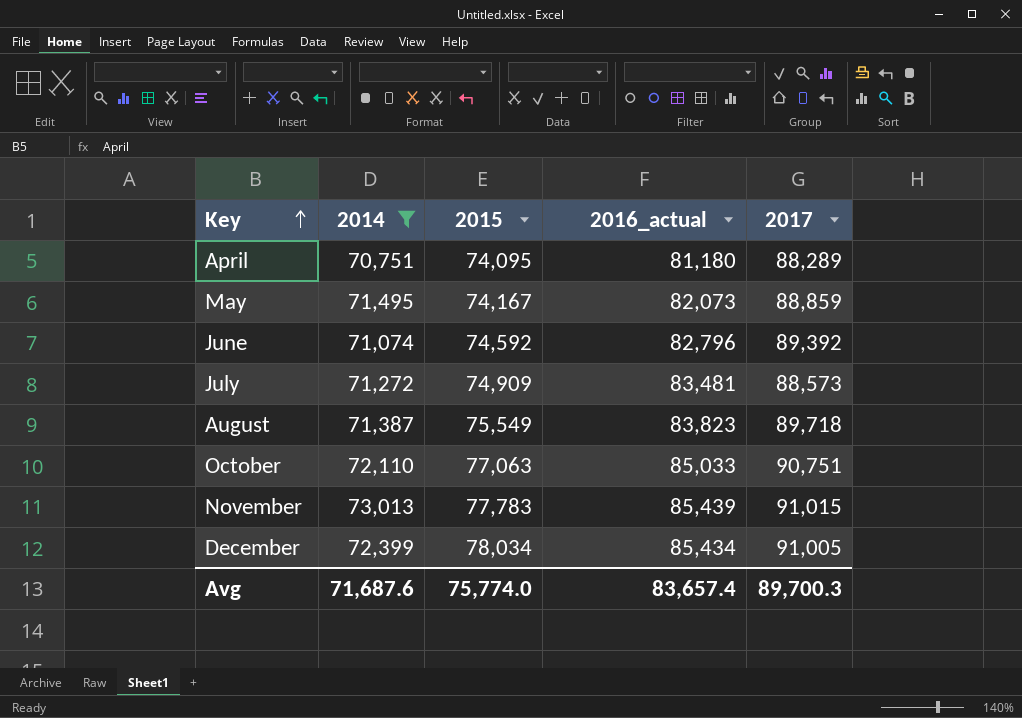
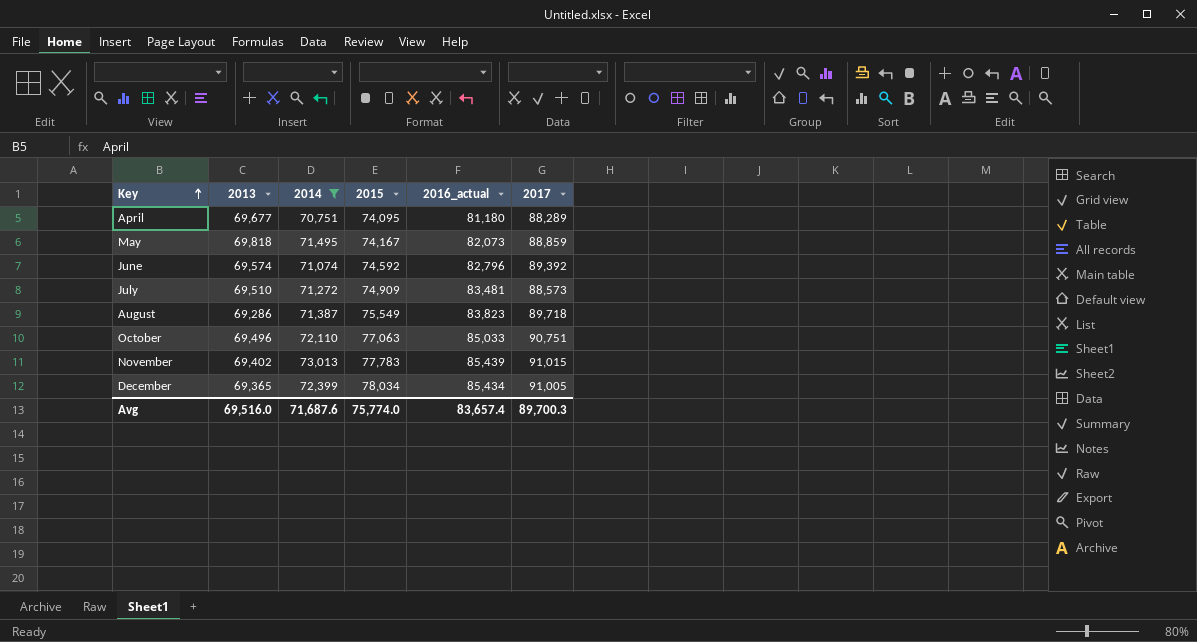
column 2013 | position: none -> 2

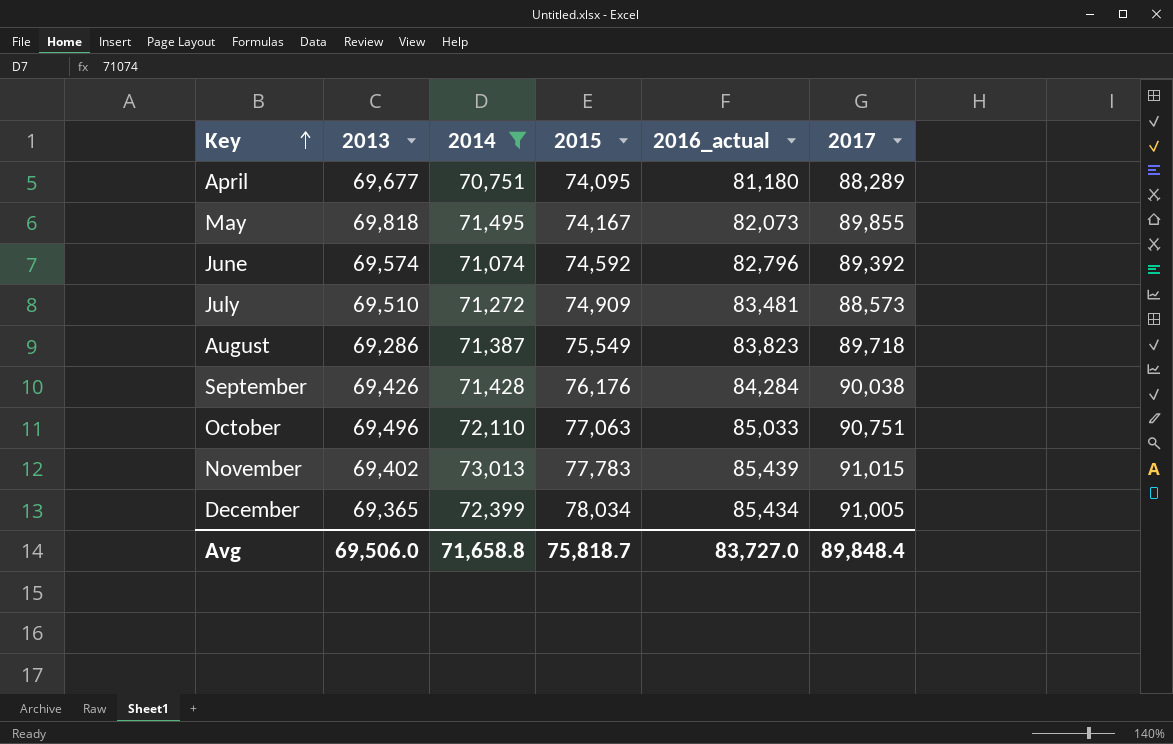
May | 2017: 88,859 -> 89,855
row September: none -> 69,426 | 71,428 | 76,176 | 84,284 | 90,038
Avg | 2013: 69,516.0 -> 69,506.0
Avg | 2014: 71,687.6 -> 71,658.8
Avg | 2015: 75,774.0 -> 75,818.7
Avg | 2016_actual: 83,657.4 -> 83,727.0
Avg | 2017: 89,700.3 -> 89,848.4

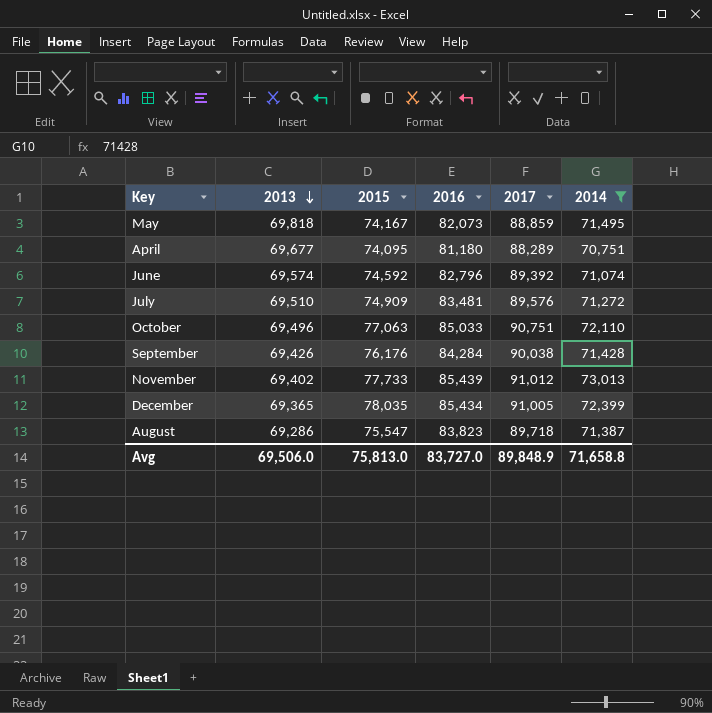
row order: Key ascending -> 2013 descending
column name: 2016_actual -> 2016
column 2014 | position: 3 -> 6
May | 2017: 89,855 -> 88,859
July | 2017: 88,573 -> 89,576
November | 2015: 77,783 -> 77,733
November | 2017: 91,015 -> 91,012
December | 2015: 78,034 -> 78,035
August | 2015: 75,549 -> 75,547
Avg | 2015: 75,818.7 -> 75,813.0
Avg | 2017: 89,848.4 -> 89,848.9

